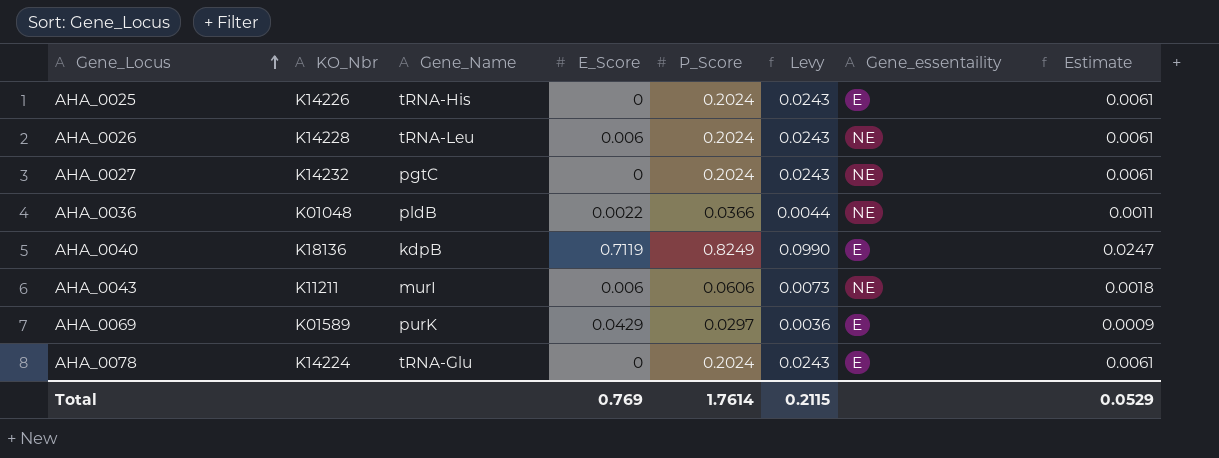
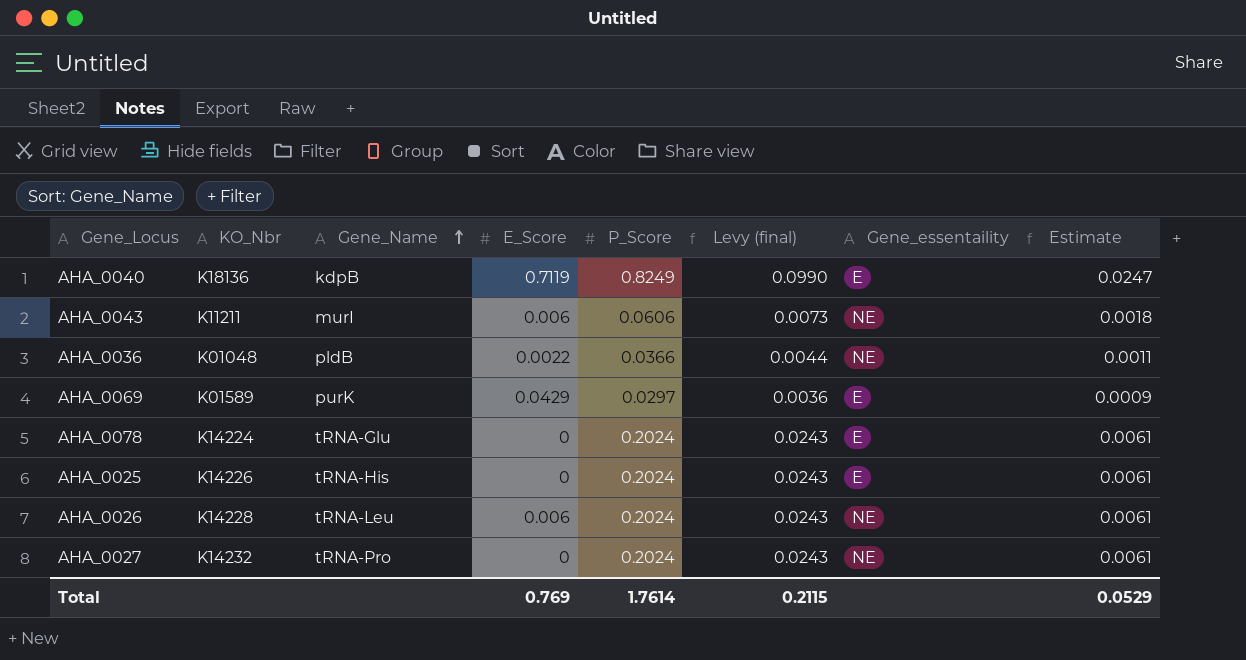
row order: Gene_Locus ascending -> Gene_Name ascending
column name: Levy -> Levy (final)
AHA_0027 | Gene_Name: pgtC -> tRNA-Pro

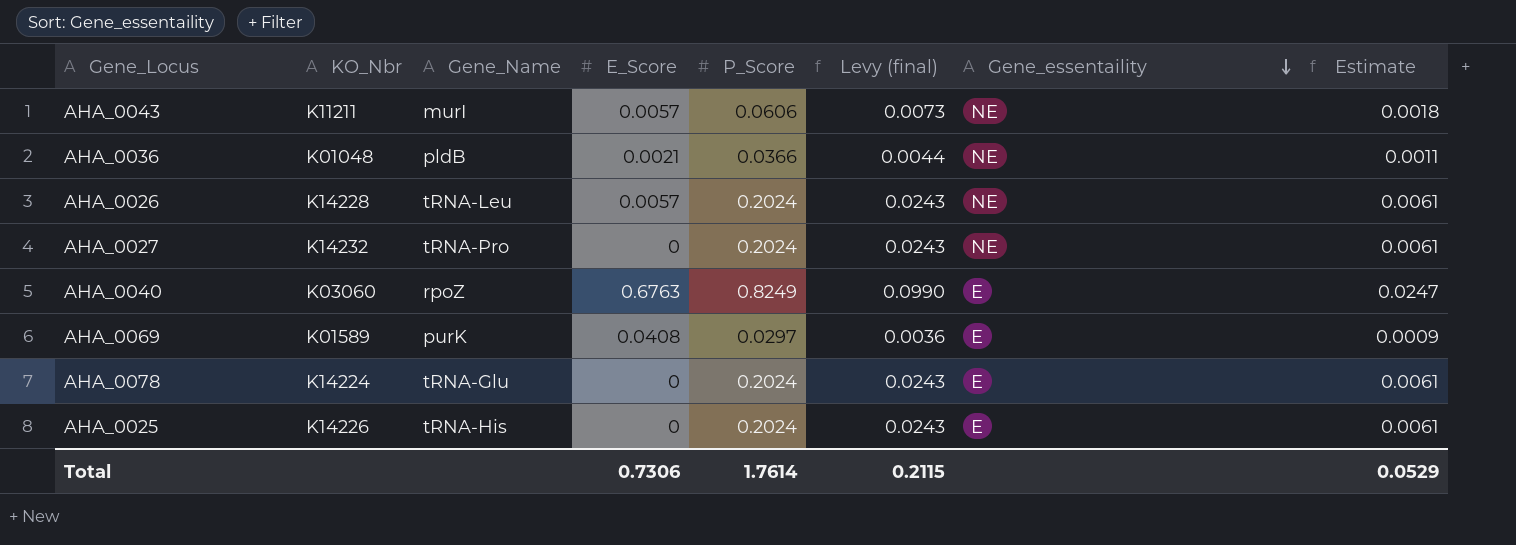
row order: Gene_Name ascending -> Gene_essentaility descending
AHA_0043 | E_Score: 0.006 -> 0.0057
AHA_0036 | E_Score: 0.0022 -> 0.0021
AHA_0026 | E_Score: 0.006 -> 0.0057
AHA_0040 | KO_Nbr: K18136 -> K03060
AHA_0040 | Gene_Name: kdpB -> rpoZ
AHA_0040 | E_Score: 0.7119 -> 0.6763
AHA_0069 | E_Score: 0.0429 -> 0.0408
Total | E_Score: 0.769 -> 0.7306

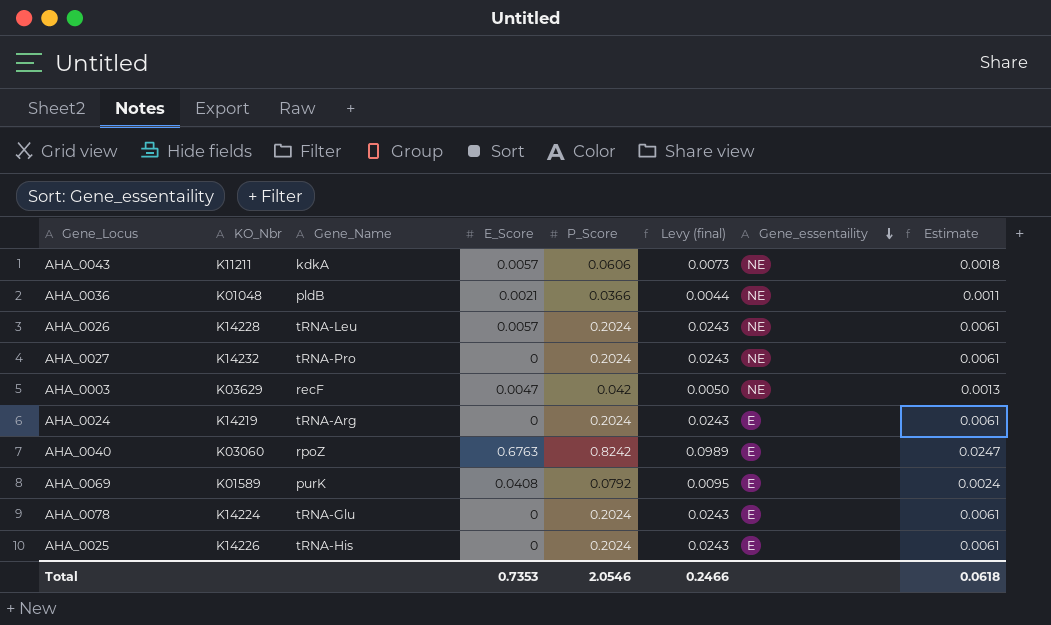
AHA_0043 | Gene_Name: murI -> kdkA
row AHA_0003: none -> K03629 | recF | 0.0047 | 0.042 | 0.0050 | NE | 0.0013
row AHA_0024: none -> K14219 | tRNA-Arg | 0 | 0.2024 | 0.0243 | E | 0.0061
AHA_0040 | P_Score: 0.8249 -> 0.8242
AHA_0040 | Levy (final): 0.0990 -> 0.0989
AHA_0069 | P_Score: 0.0297 -> 0.0792
AHA_0069 | Levy (final): 0.0036 -> 0.0095
AHA_0069 | Estimate: 0.0009 -> 0.0024
Total | E_Score: 0.7306 -> 0.7353
Total | P_Score: 1.7614 -> 2.0546
Total | Levy (final): 0.2115 -> 0.2466
Total | Estimate: 0.0529 -> 0.0618

